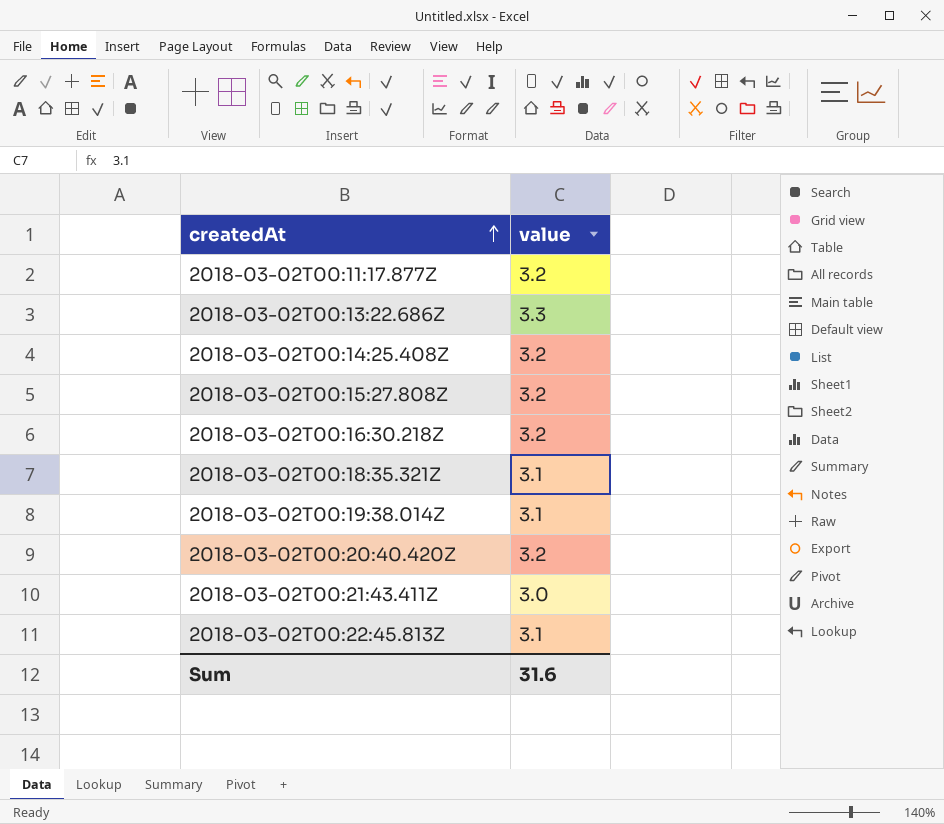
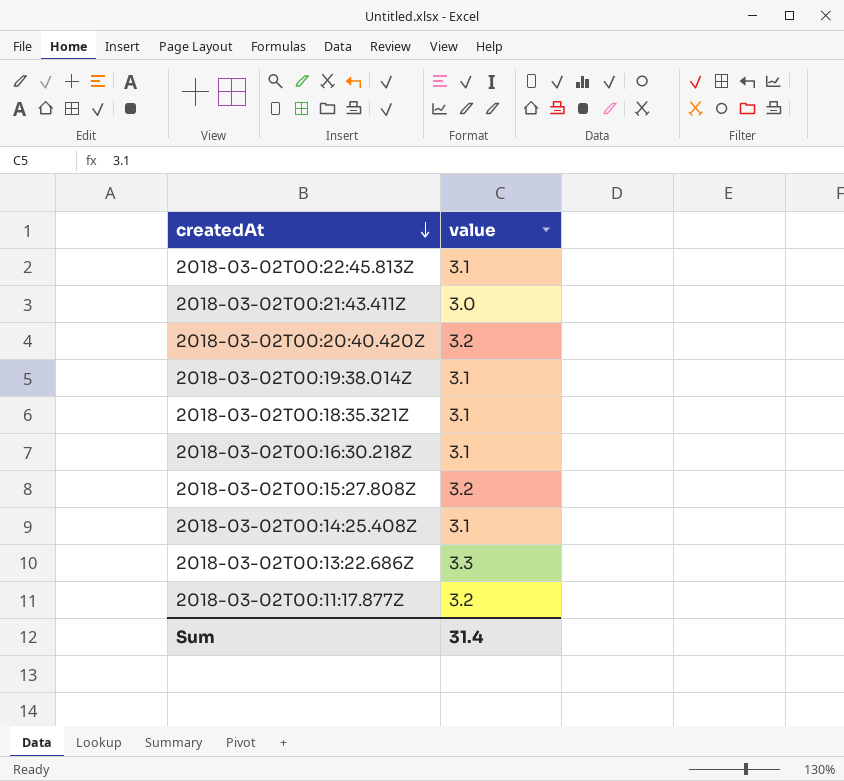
row order: createdAt ascending -> createdAt descending
2018-03-02T00:16:30.218Z | value: 3.2 -> 3.1
2018-03-02T00:14:25.408Z | value: 3.2 -> 3.1
Sum | value: 31.6 -> 31.4

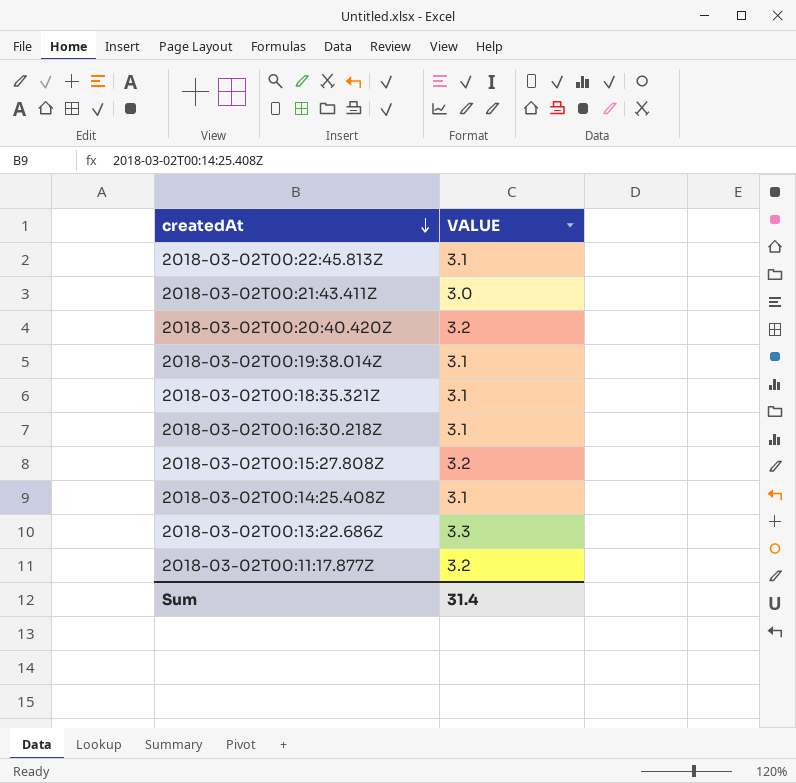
column name: value -> VALUE

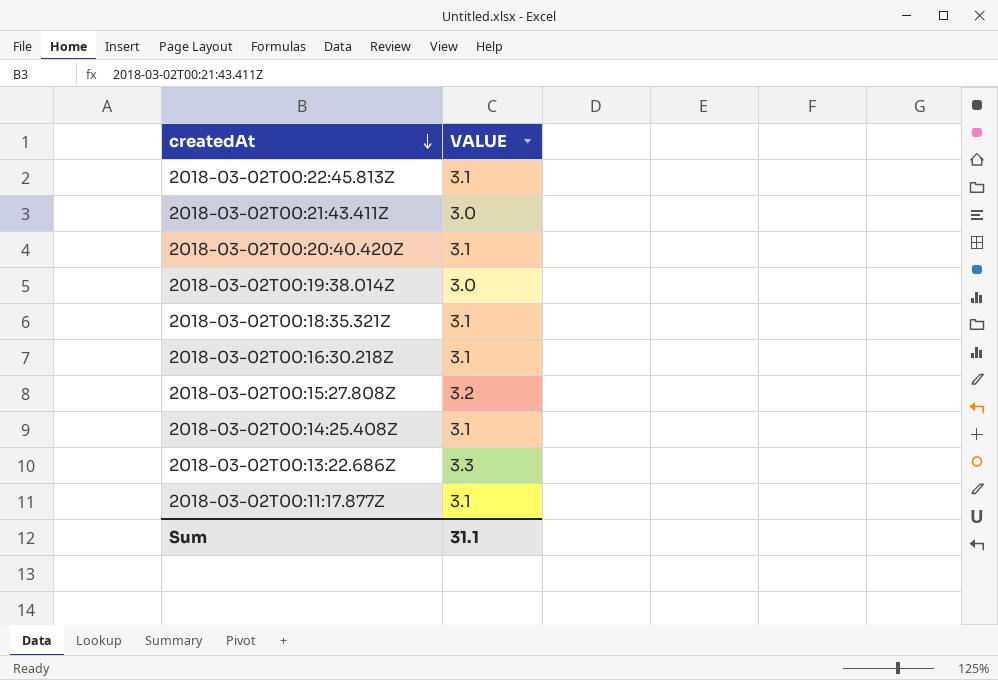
2018-03-02T00:20:40.420Z | VALUE: 3.2 -> 3.1
2018-03-02T00:19:38.014Z | VALUE: 3.1 -> 3.0
2018-03-02T00:11:17.877Z | VALUE: 3.2 -> 3.1
Sum | VALUE: 31.4 -> 31.1

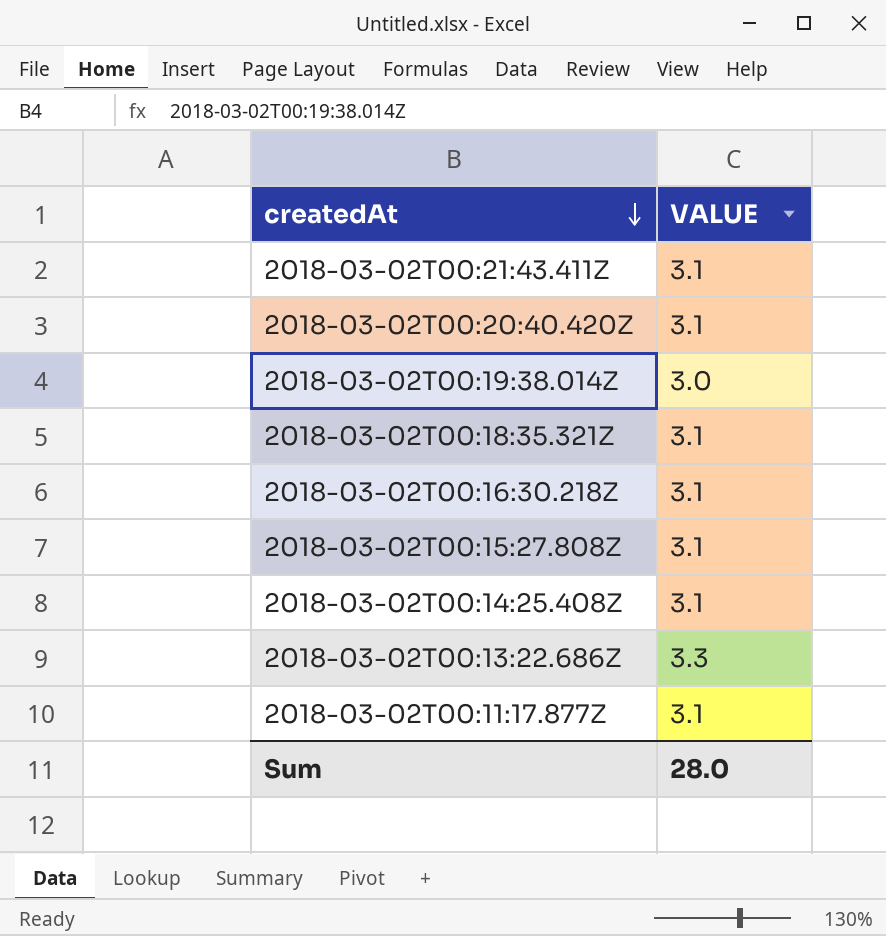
row 2018-03-02T00:22:45.813Z: 3.1 -> none
2018-03-02T00:21:43.411Z | VALUE: 3.0 -> 3.1
2018-03-02T00:15:27.808Z | VALUE: 3.2 -> 3.1
Sum | VALUE: 31.1 -> 28.0

